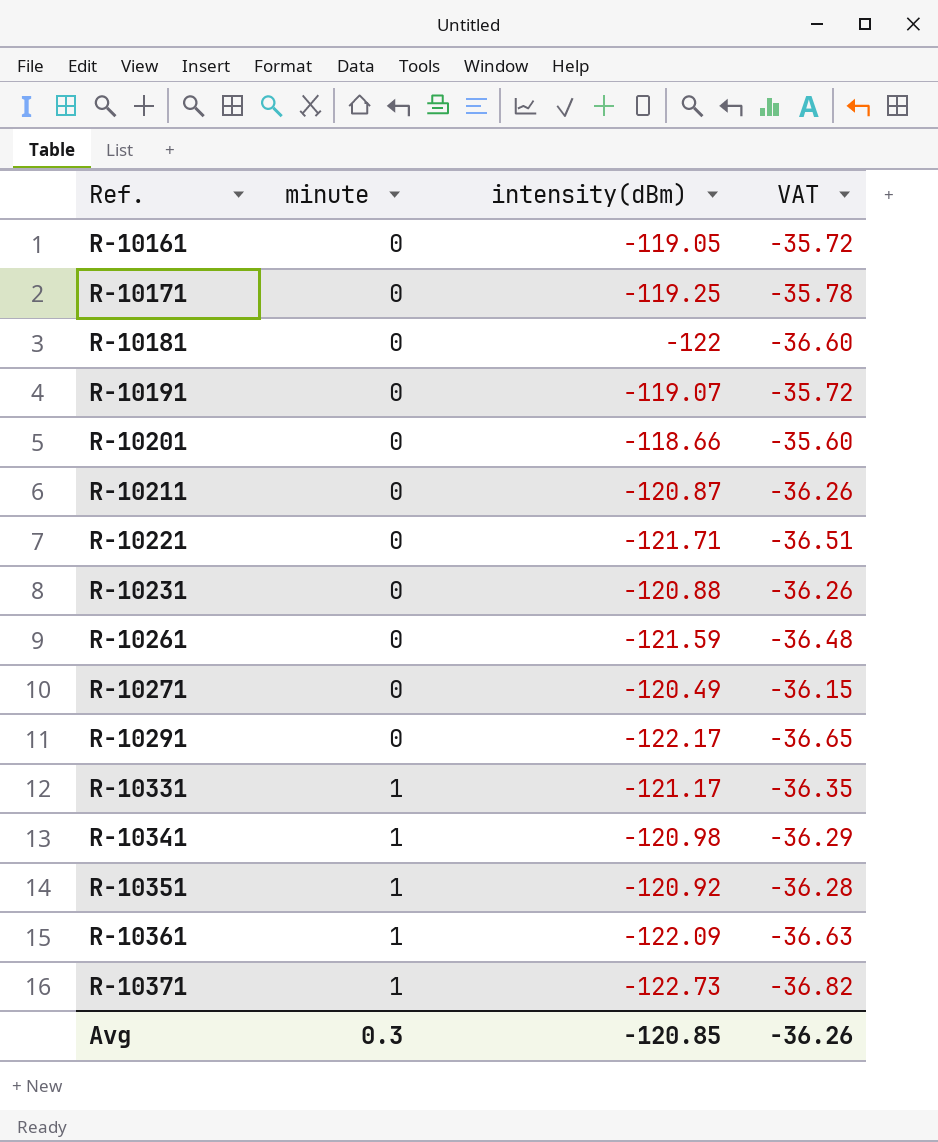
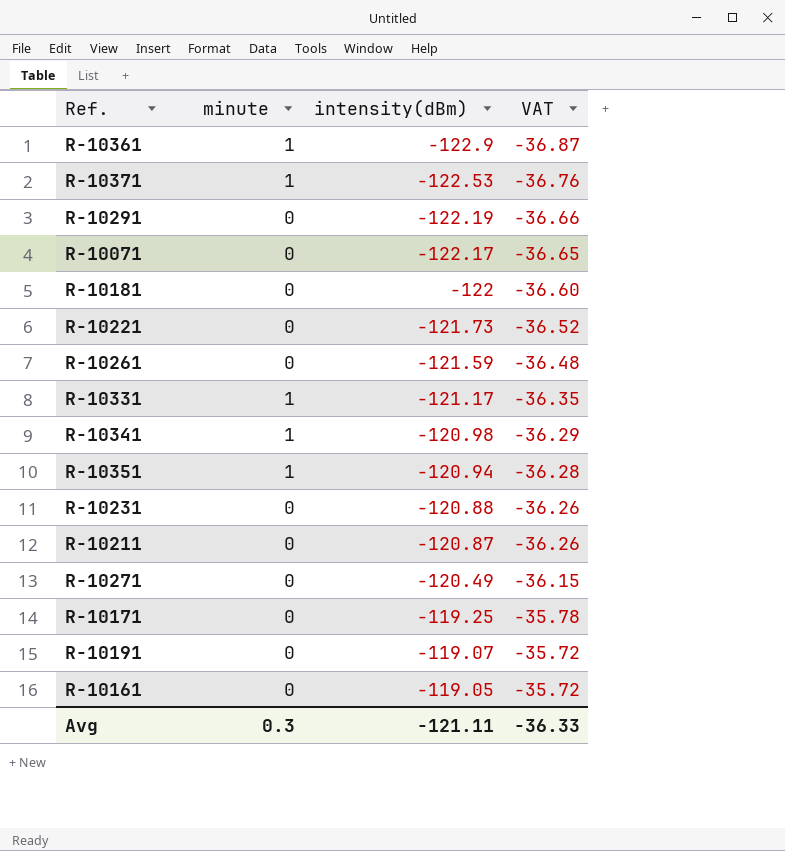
row order: Ref. ascending -> intensity(dBm) ascending
row R-10201: 0 | -118.66 | -35.60 -> none
R-10361 | intensity(dBm): -122.09 -> -122.9
R-10361 | VAT: -36.63 -> -36.87
R-10371 | intensity(dBm): -122.73 -> -122.53
R-10371 | VAT: -36.82 -> -36.76
R-10291 | intensity(dBm): -122.17 -> -122.19
R-10291 | VAT: -36.65 -> -36.66
row R-10071: none -> 0 | -122.17 | -36.65
R-10221 | intensity(dBm): -121.71 -> -121.73
R-10221 | VAT: -36.51 -> -36.52
R-10351 | intensity(dBm): -120.92 -> -120.94
Avg | intensity(dBm): -120.85 -> -121.11
Avg | VAT: -36.26 -> -36.33

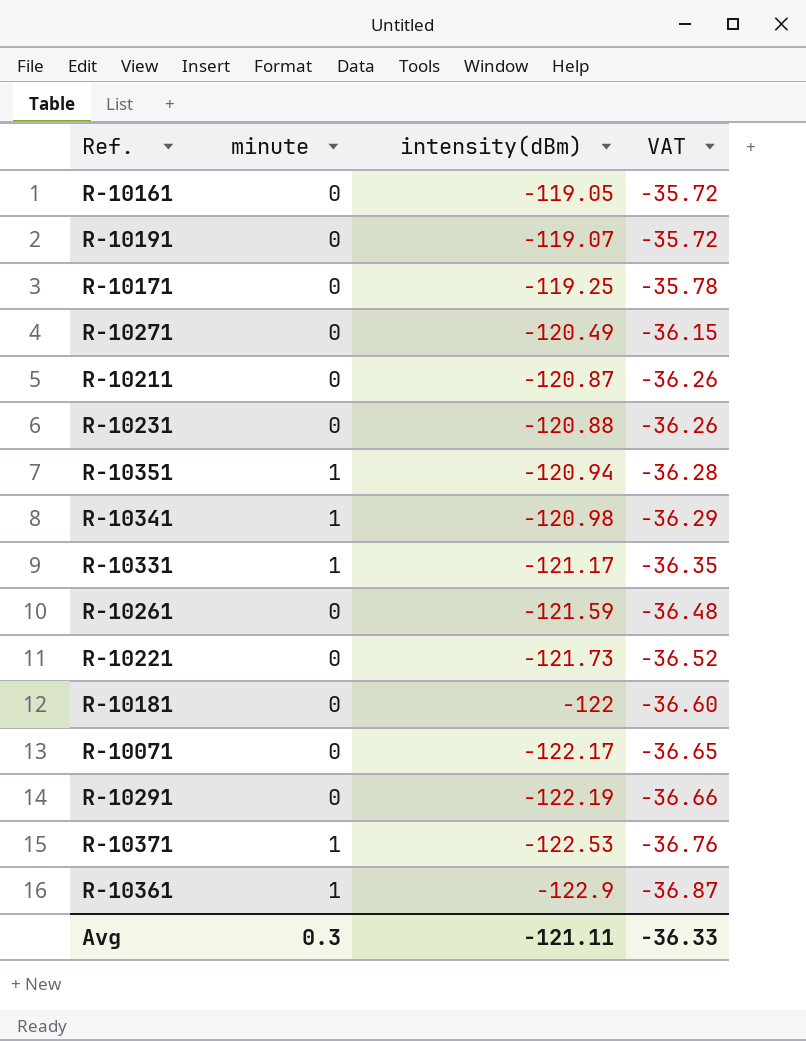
row order: intensity(dBm) ascending -> intensity(dBm) descending

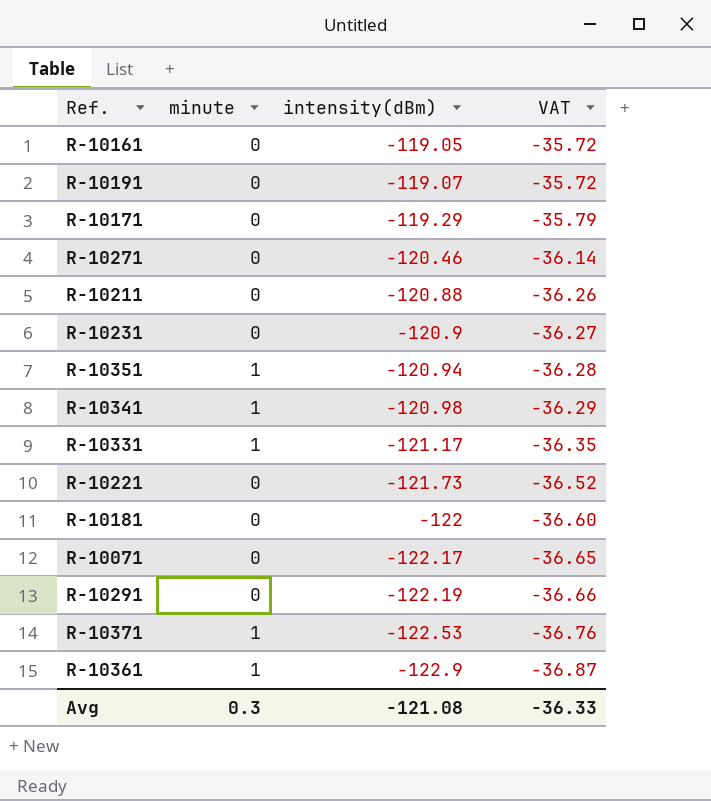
row R-10261: 0 | -121.59 | -36.48 -> none
R-10171 | intensity(dBm): -119.25 -> -119.29
R-10171 | VAT: -35.78 -> -35.79
R-10271 | intensity(dBm): -120.49 -> -120.46
R-10271 | VAT: -36.15 -> -36.14
R-10211 | intensity(dBm): -120.87 -> -120.88
R-10231 | intensity(dBm): -120.88 -> -120.9
R-10231 | VAT: -36.26 -> -36.27
Avg | intensity(dBm): -121.11 -> -121.08

